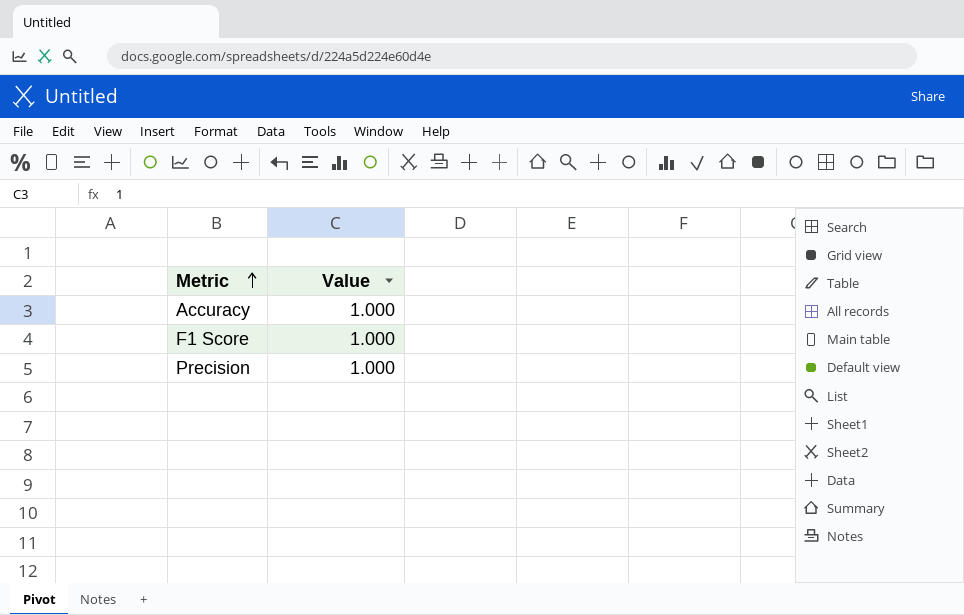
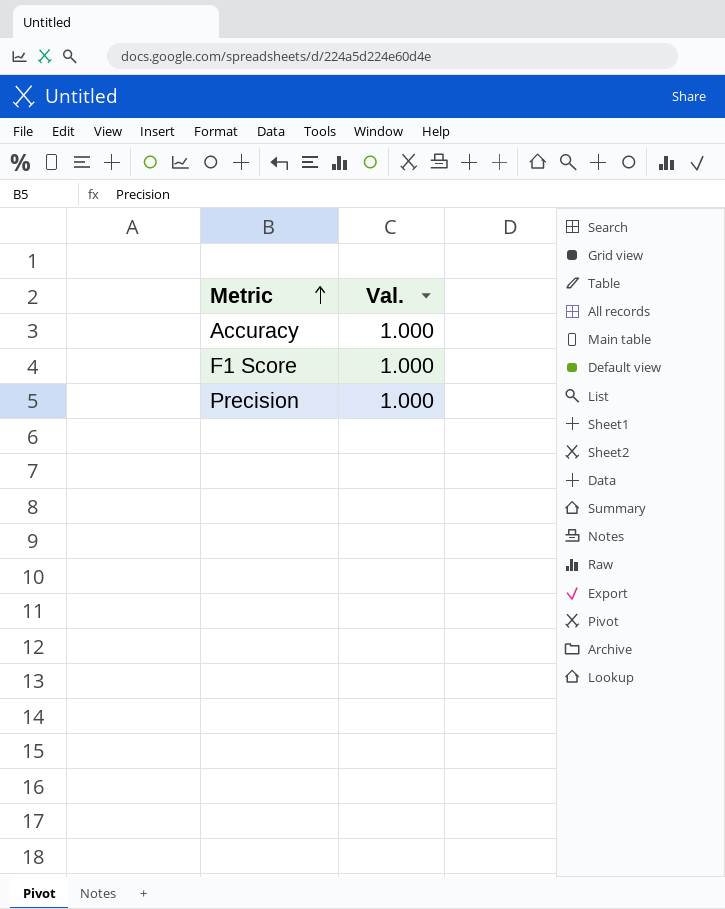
column name: Value -> Val.

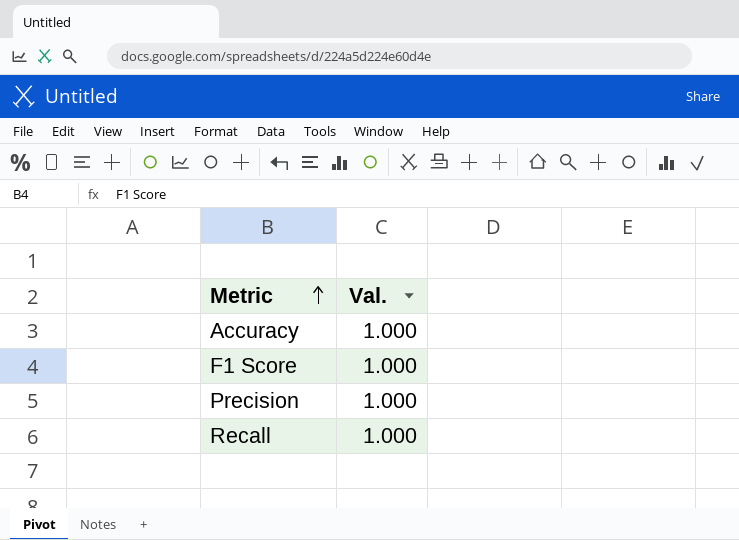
row Recall: none -> 1.000

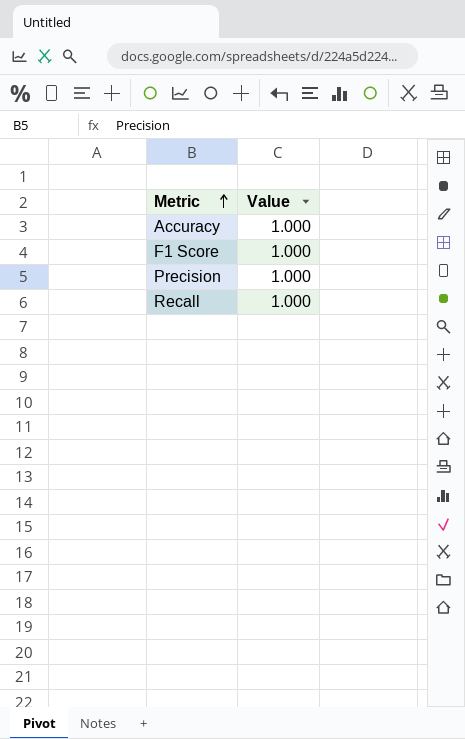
column name: Val. -> Value

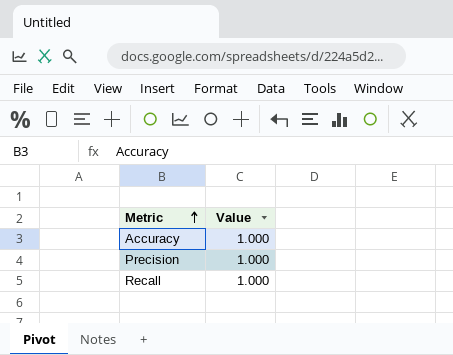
row F1 Score: 1.000 -> none

